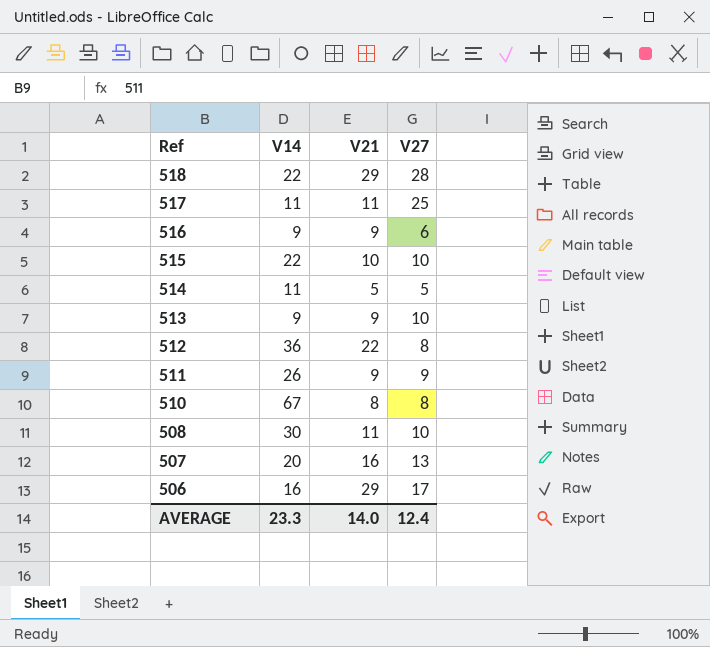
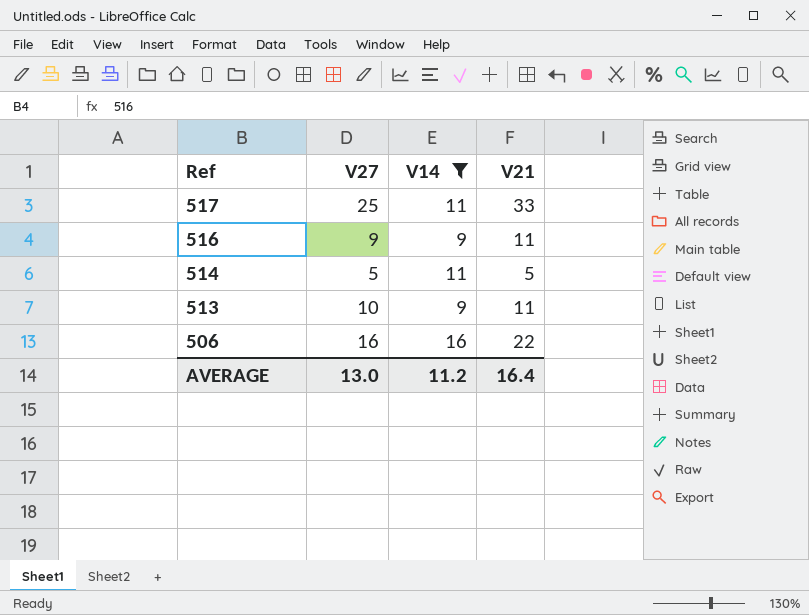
filter: none -> V14 <= 16
column V27 | position: 4 -> 2
517 | V21: 11 -> 33
516 | V27: 6 -> 9
516 | V21: 9 -> 11
513 | V21: 9 -> 11
506 | V27: 17 -> 16
506 | V21: 29 -> 22
AVERAGE | V27: 12.4 -> 13.0
AVERAGE | V14: 23.3 -> 11.2
AVERAGE | V21: 14.0 -> 16.4

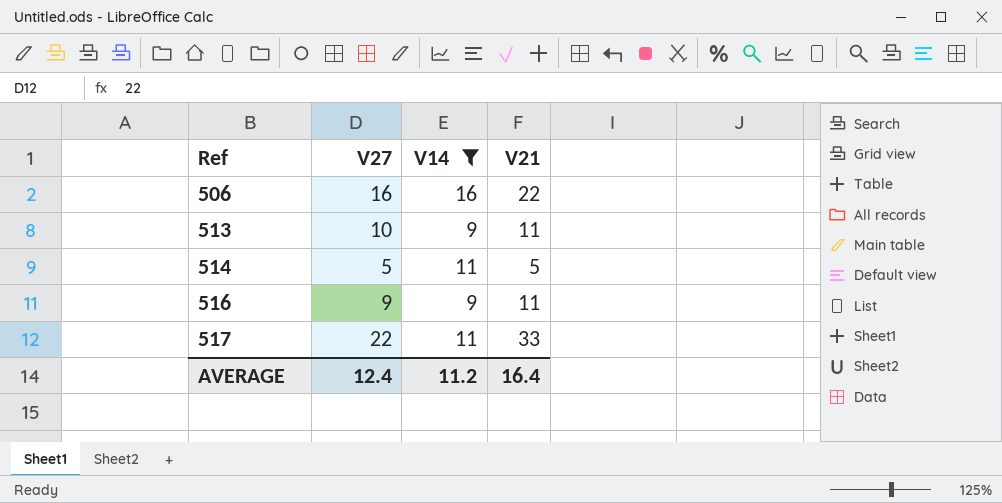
row order: Ref descending -> Ref ascending
517 | V27: 25 -> 22
AVERAGE | V27: 13.0 -> 12.4

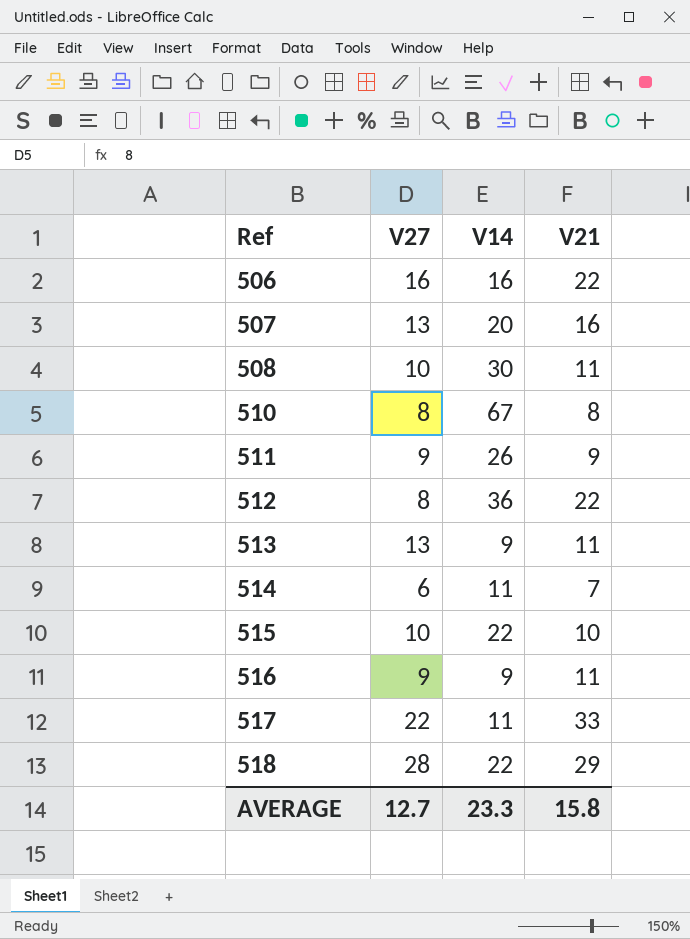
filter: V14 <= 16 -> none
513 | V27: 10 -> 13
514 | V27: 5 -> 6
514 | V21: 5 -> 7
AVERAGE | V27: 12.4 -> 12.7
AVERAGE | V14: 11.2 -> 23.3
AVERAGE | V21: 16.4 -> 15.8

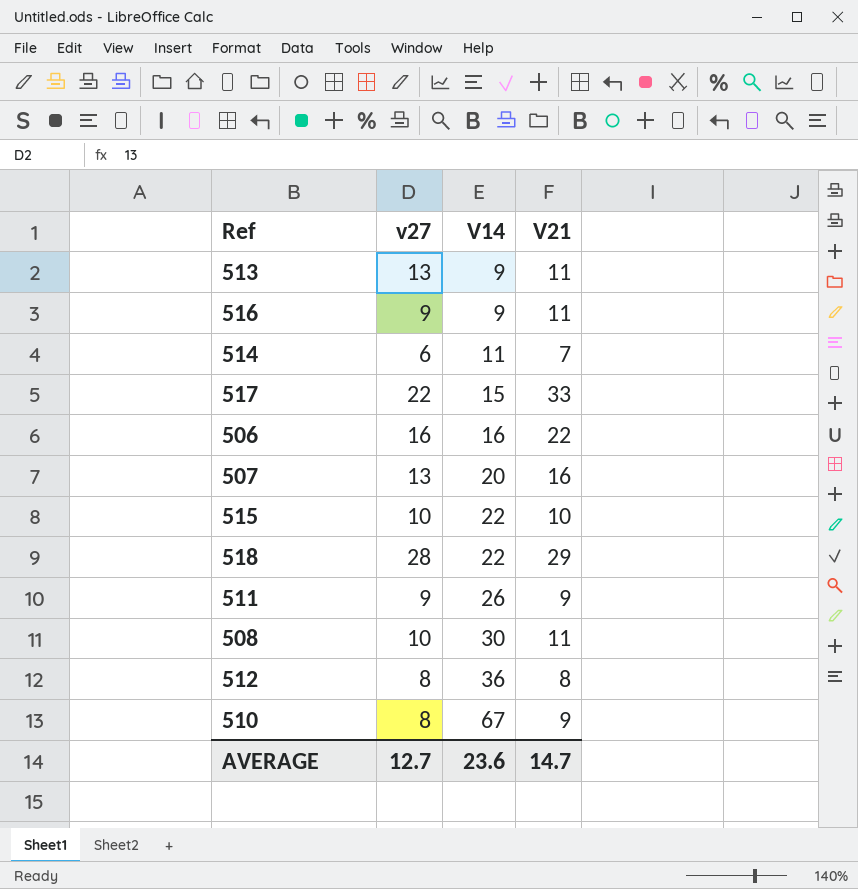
row order: Ref ascending -> V14 ascending
column name: V27 -> v27
517 | V14: 11 -> 15
512 | V21: 22 -> 8
510 | V21: 8 -> 9
AVERAGE | V14: 23.3 -> 23.6
AVERAGE | V21: 15.8 -> 14.7

